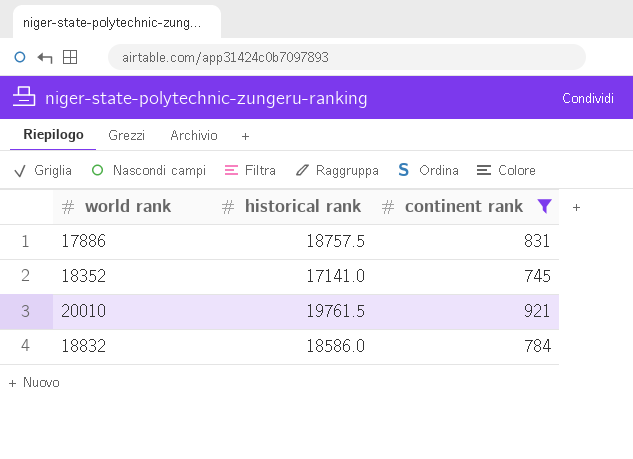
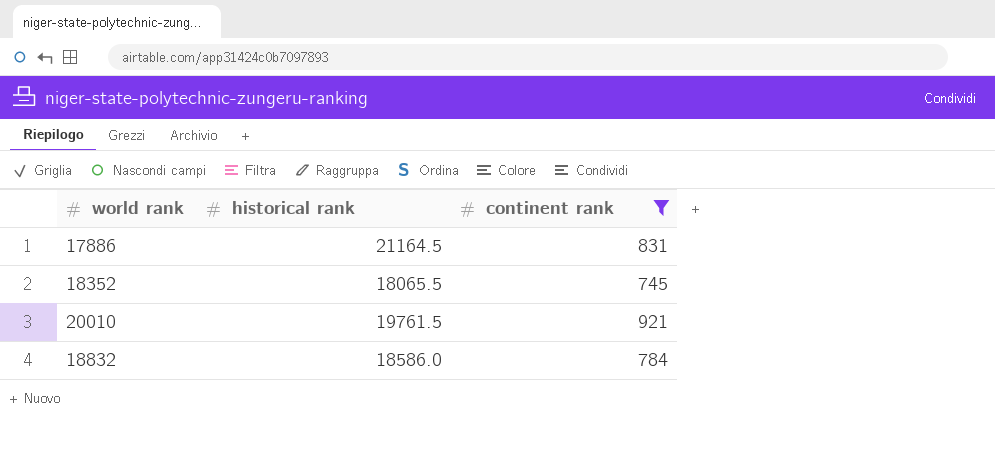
17886 | historical rank: 18757.5 -> 21164.5
18352 | historical rank: 17141.0 -> 18065.5

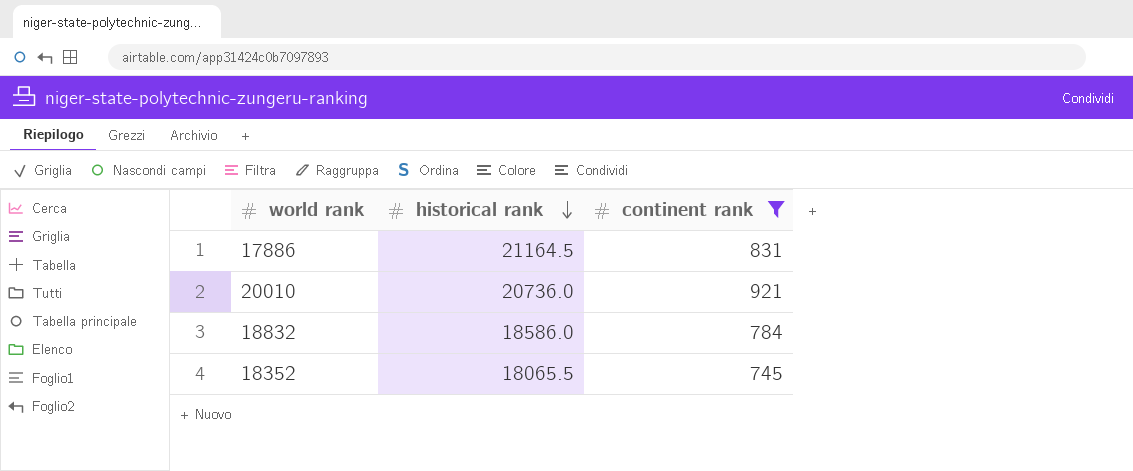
row order: none -> historical rank descending
20010 | historical rank: 19761.5 -> 20736.0

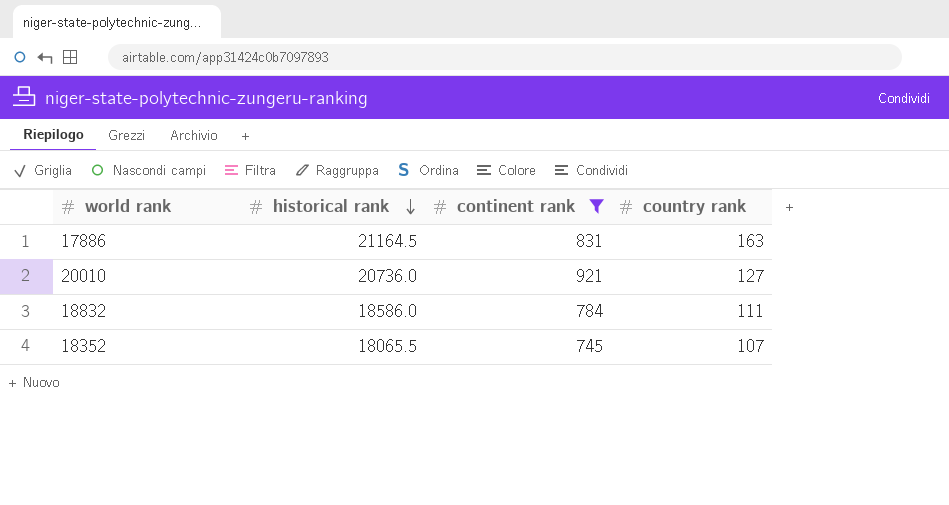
column country rank | position: none -> 4

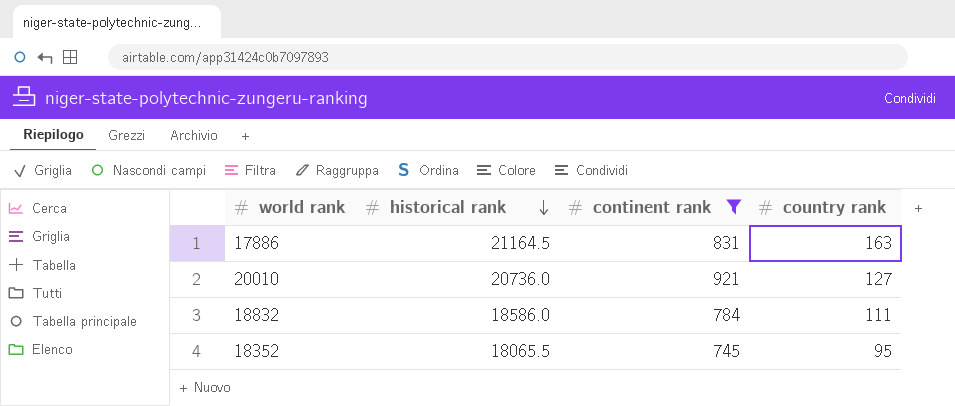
18352 | country rank: 107 -> 95

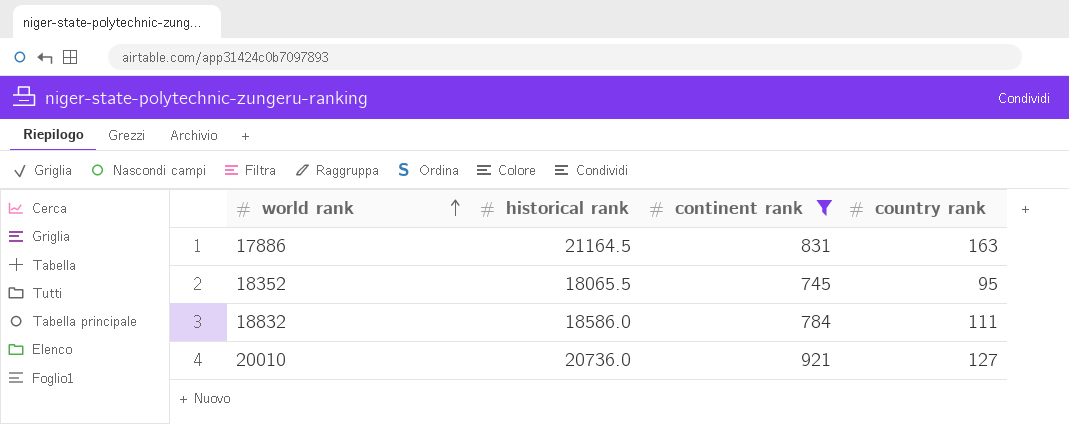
row order: historical rank descending -> world rank ascending

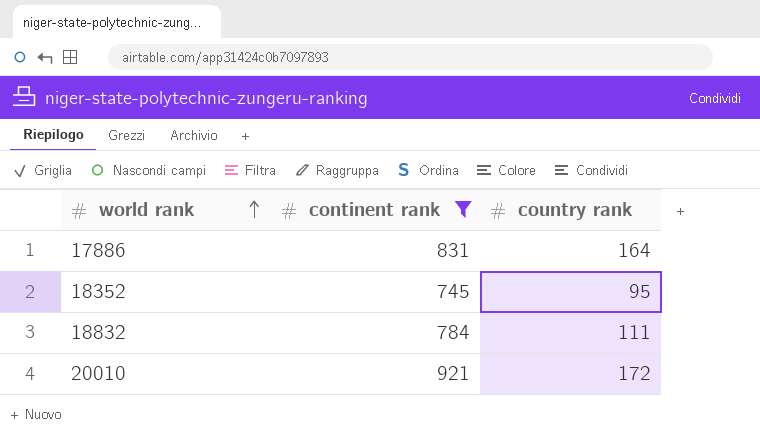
column historical rank | position: 2 -> none
17886 | country rank: 163 -> 164
20010 | country rank: 127 -> 172

